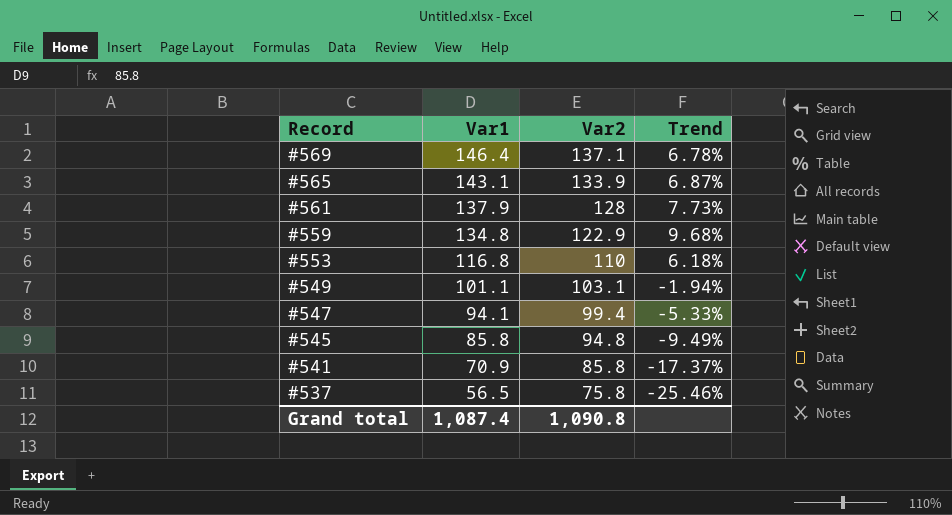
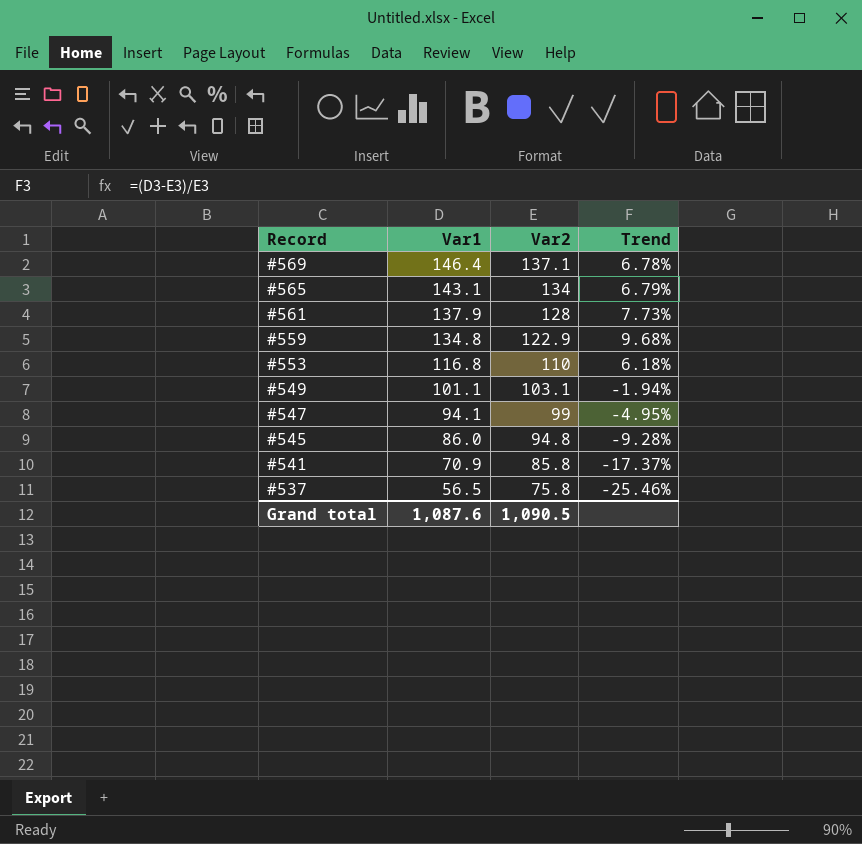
#565 | Var2: 133.9 -> 134
#565 | Trend: 6.87% -> 6.79%
#547 | Var2: 99.4 -> 99
#547 | Trend: -5.33% -> -4.95%
#545 | Var1: 85.8 -> 86.0
#545 | Trend: -9.49% -> -9.28%
Grand total | Var1: 1,087.4 -> 1,087.6
Grand total | Var2: 1,090.8 -> 1,090.5

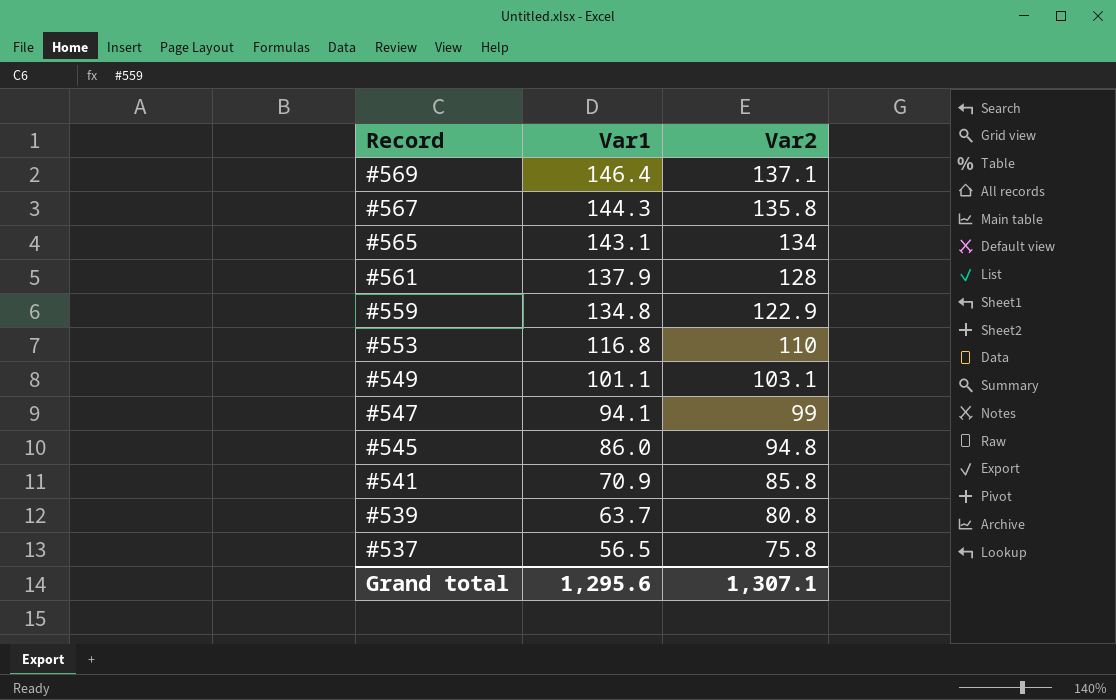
column Trend | formula: ([Var1] - [Var2]) / [Var2] -> none
row #567: none -> 144.3 | 135.8
row #539: none -> 63.7 | 80.8
Grand total | Var1: 1,087.6 -> 1,295.6
Grand total | Var2: 1,090.5 -> 1,307.1

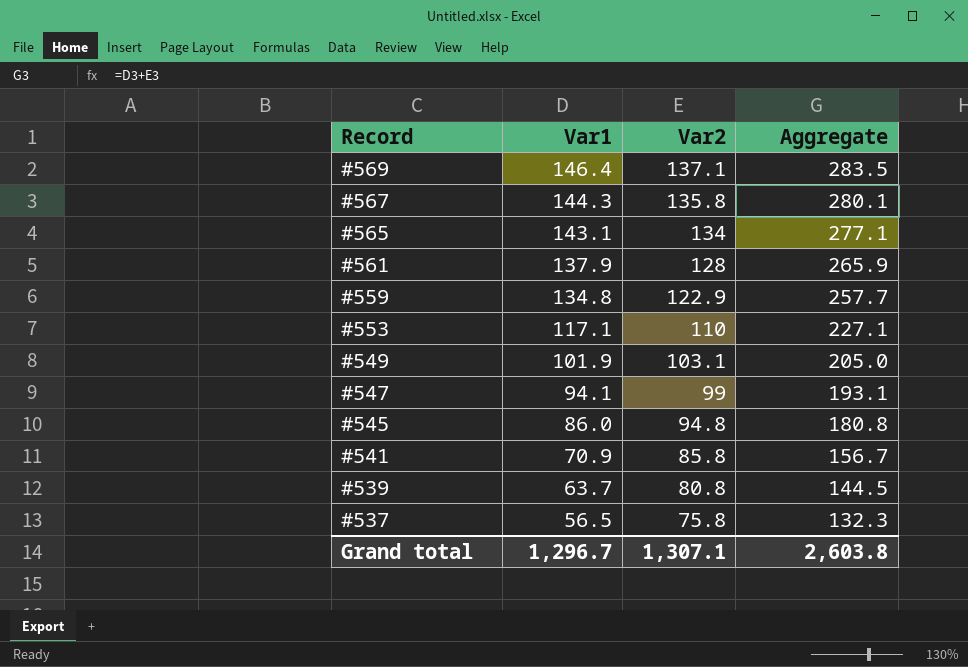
column Aggregate | formula: none -> [Var1] + [Var2]
#553 | Var1: 116.8 -> 117.1
#549 | Var1: 101.1 -> 101.9
Grand total | Var1: 1,295.6 -> 1,296.7

